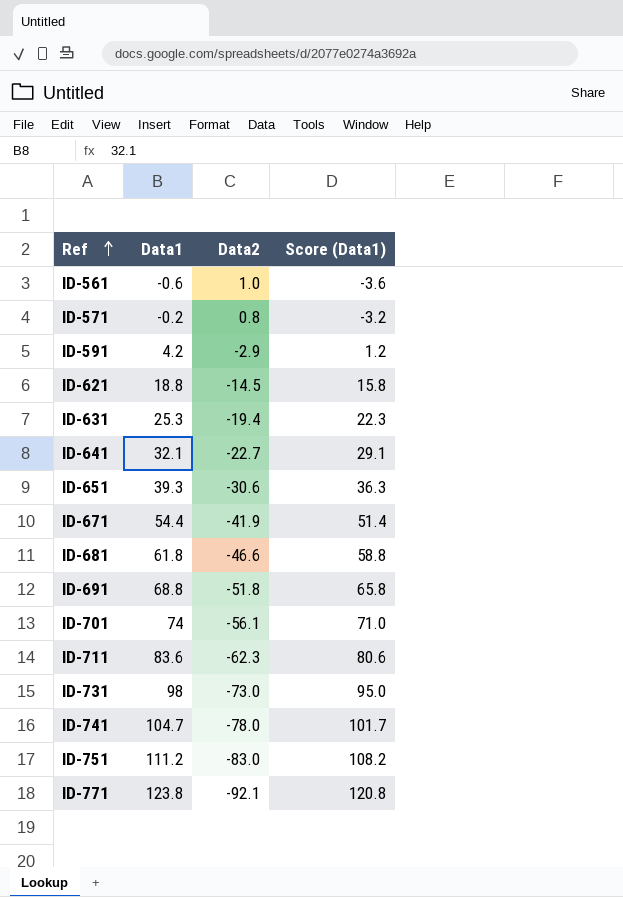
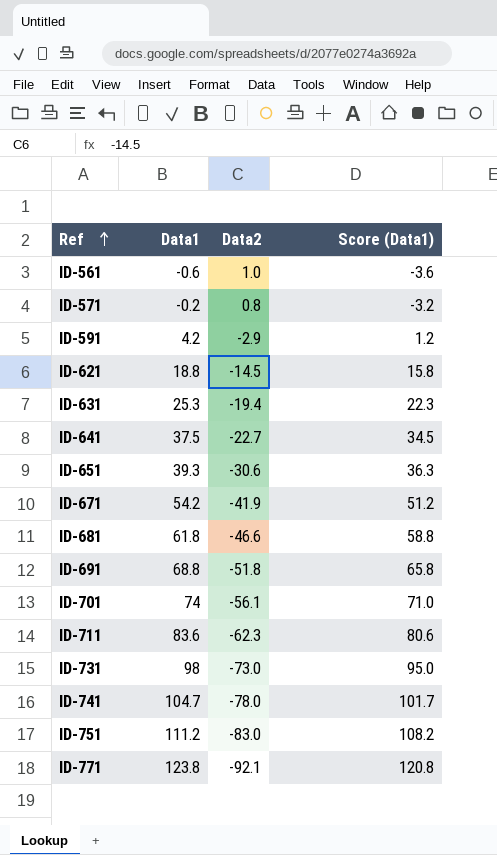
ID-641 | Data1: 32.1 -> 37.5
ID-641 | Score (Data1): 29.1 -> 34.5
ID-671 | Data1: 54.4 -> 54.2
ID-671 | Score (Data1): 51.4 -> 51.2

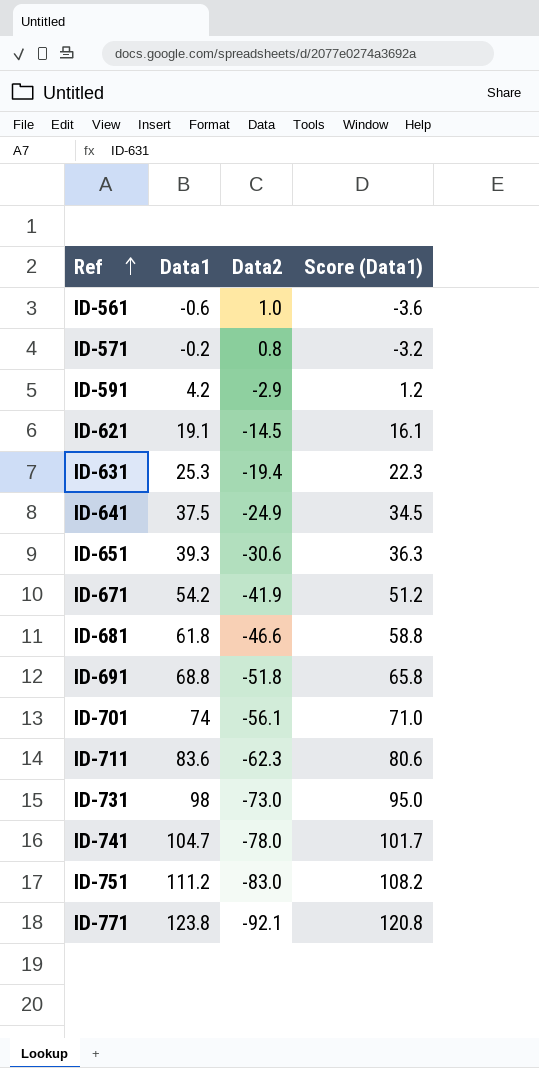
ID-621 | Data1: 18.8 -> 19.1
ID-621 | Score (Data1): 15.8 -> 16.1
ID-641 | Data2: -22.7 -> -24.9

